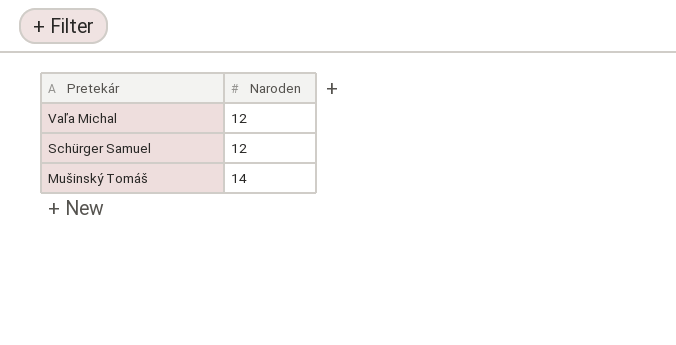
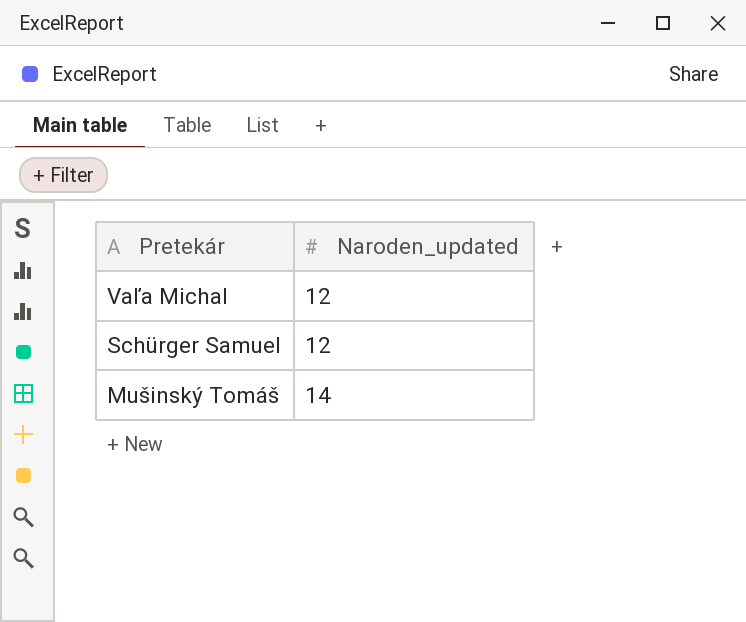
column name: Naroden -> Naroden_updated

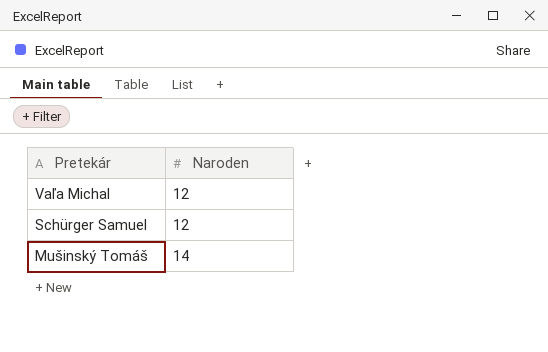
column name: Naroden_updated -> Naroden

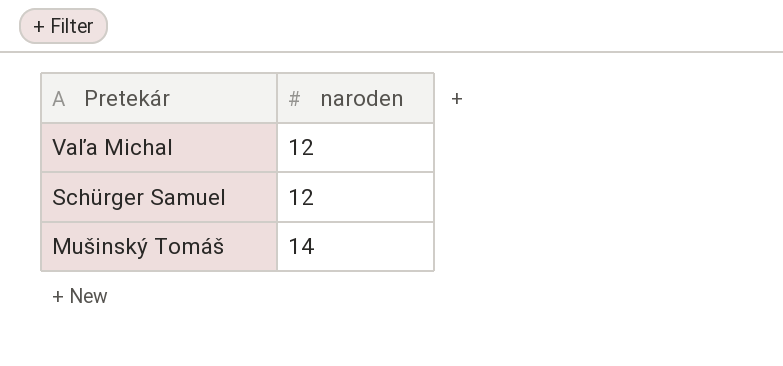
column name: Naroden -> naroden

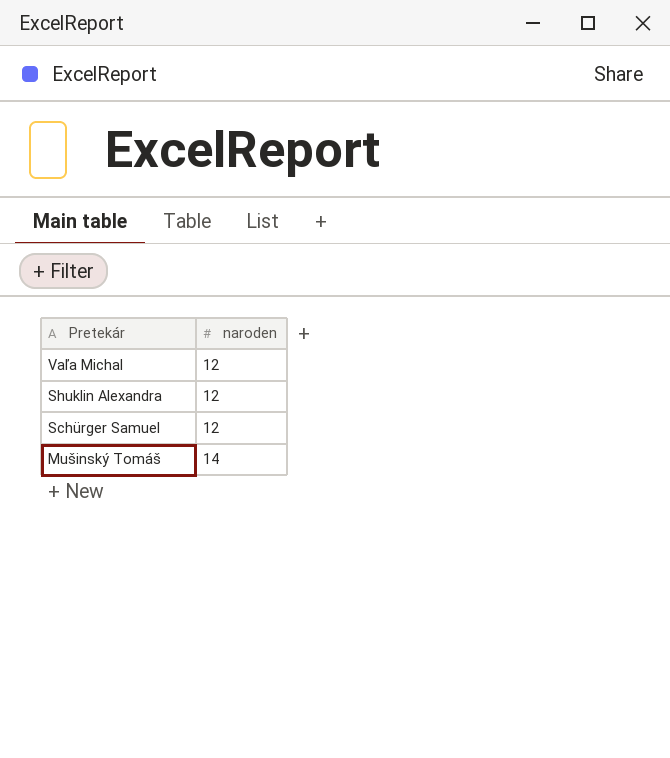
row Shuklin Alexandra: none -> 12

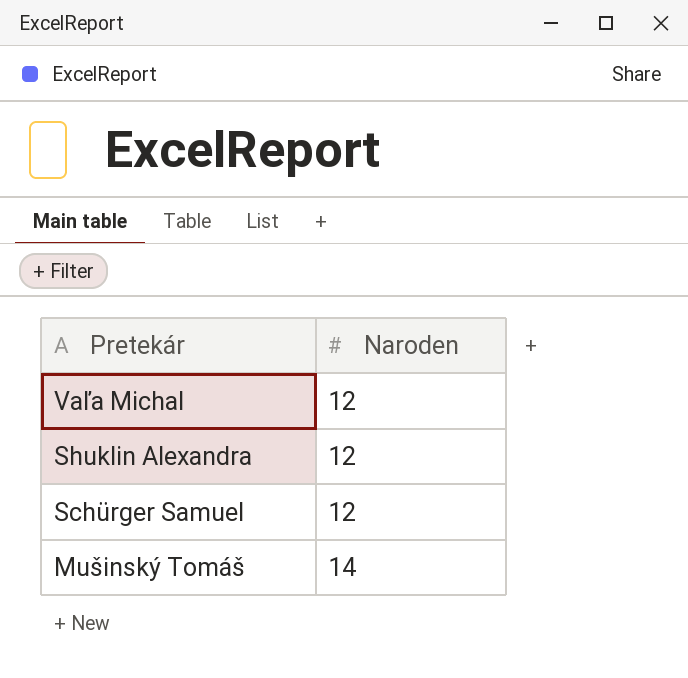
column name: naroden -> Naroden

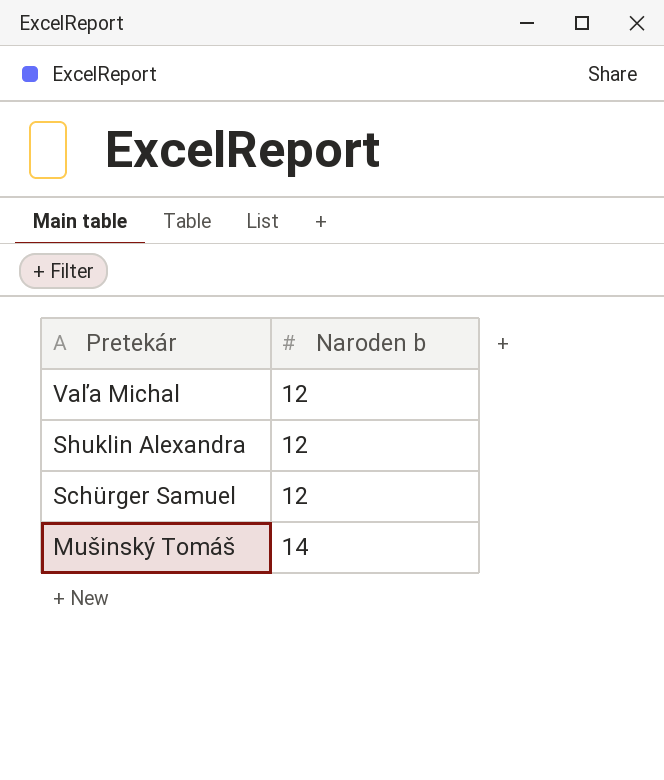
column name: Naroden -> Naroden b

